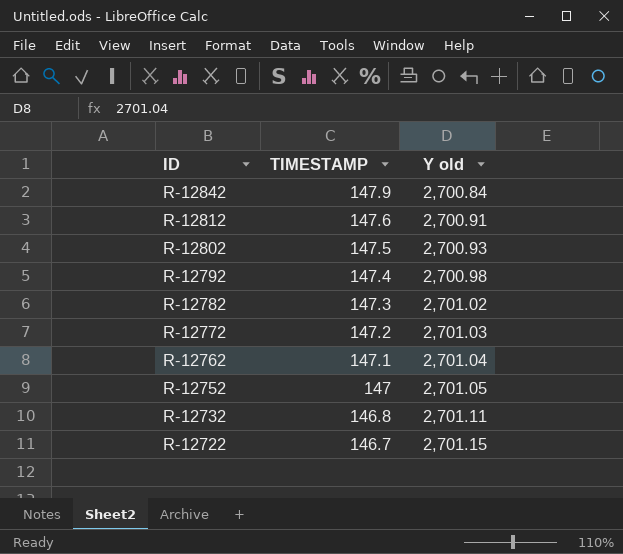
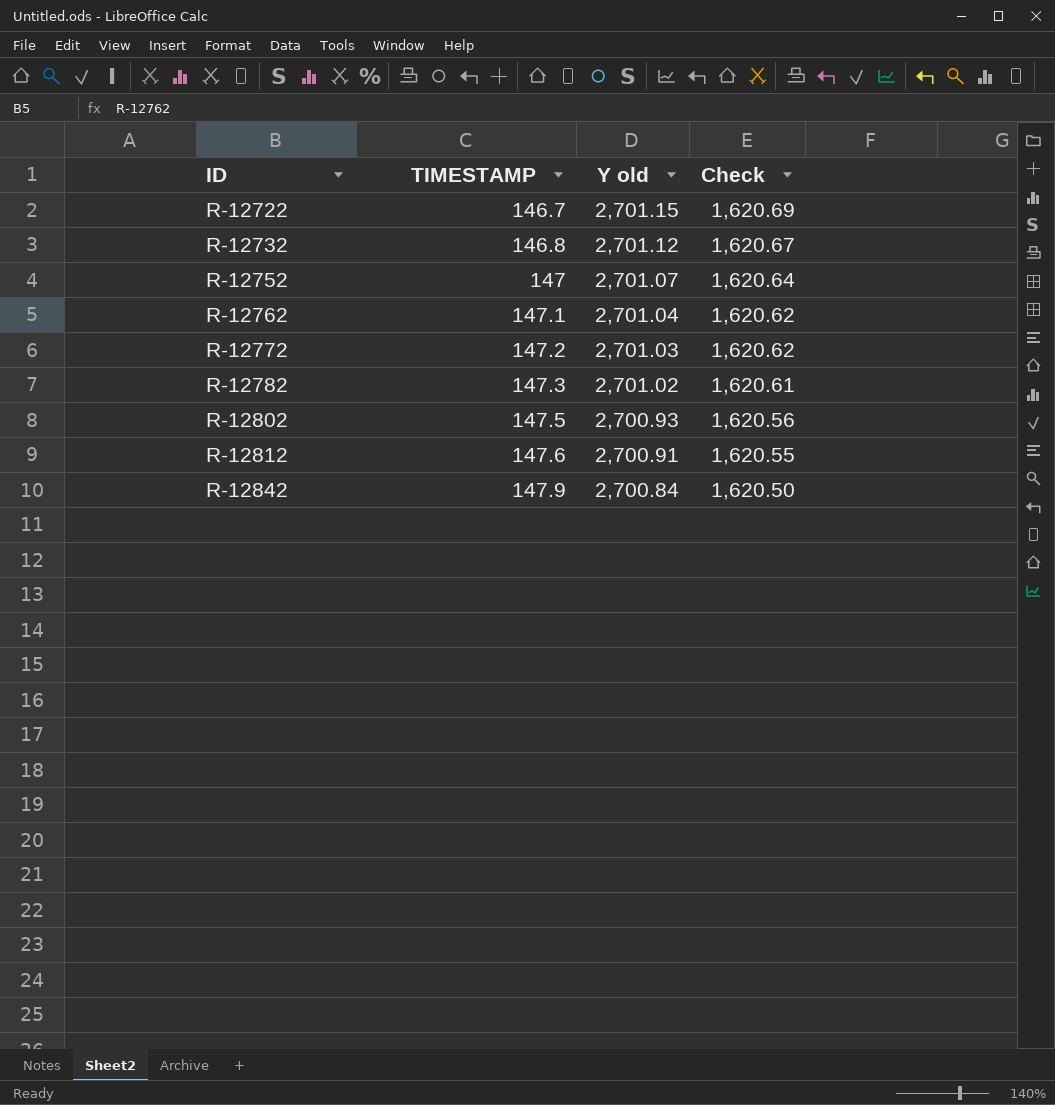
row order: ID descending -> ID ascending
column Check | formula: none -> [Y old] * 0.6
row R-12792: 147.4 | 2,700.98 -> none
R-12732 | Y old: 2,701.11 -> 2,701.12
R-12752 | Y old: 2,701.05 -> 2,701.07

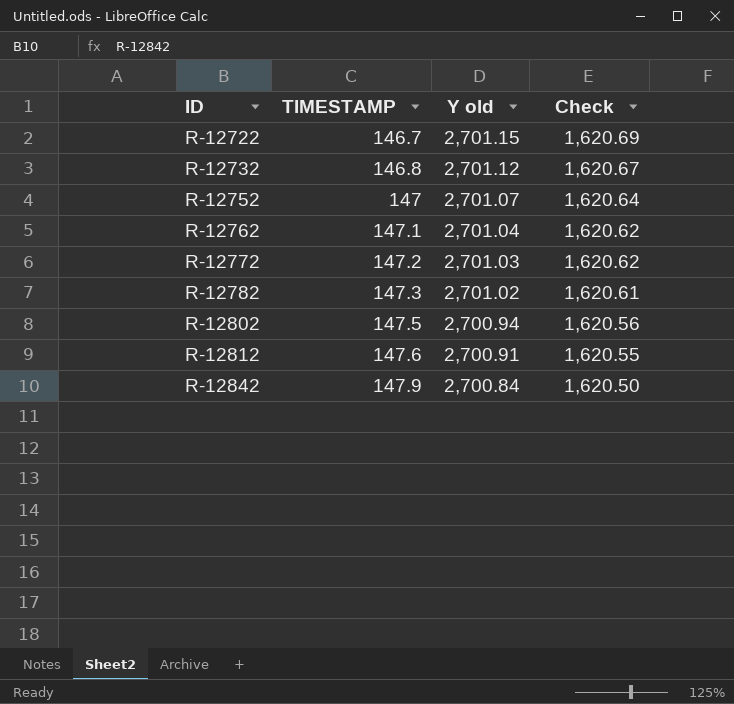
R-12802 | Y old: 2,700.93 -> 2,700.94

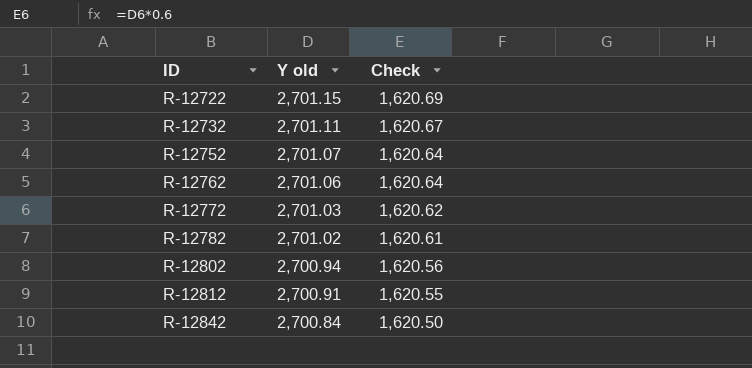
column TIMESTAMP | position: 2 -> none
R-12732 | Y old: 2,701.12 -> 2,701.11
R-12762 | Y old: 2,701.04 -> 2,701.06
R-12762 | Check: 1,620.62 -> 1,620.64

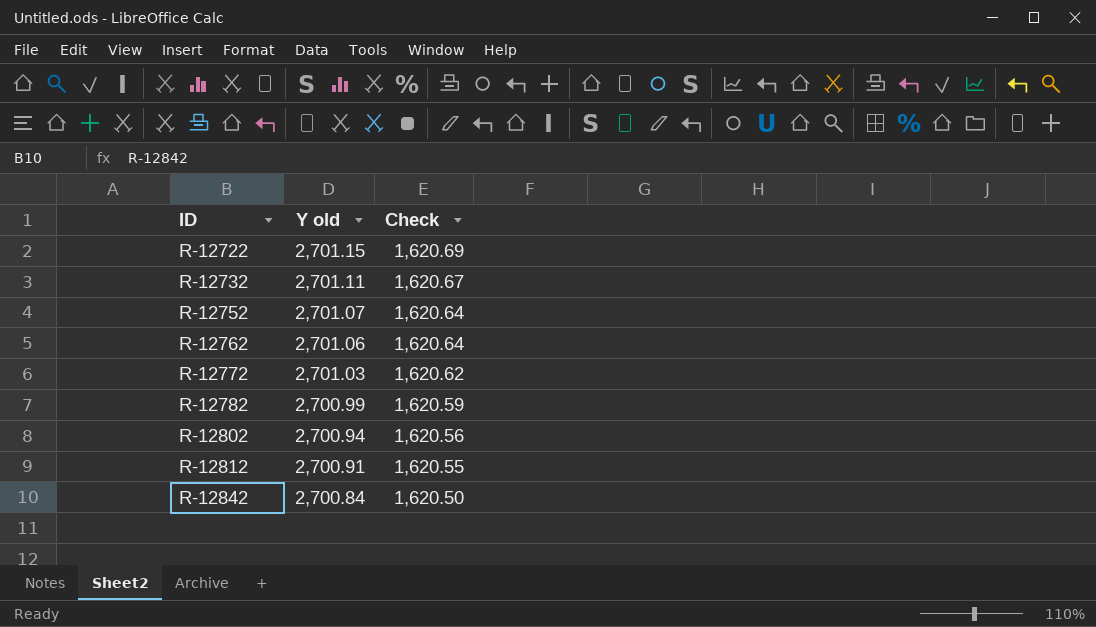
R-12782 | Y old: 2,701.02 -> 2,700.99
R-12782 | Check: 1,620.61 -> 1,620.59

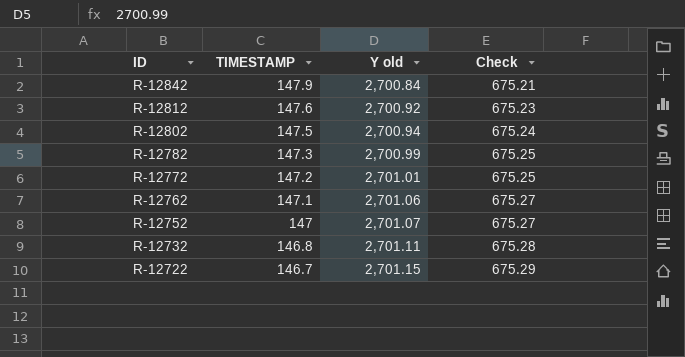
row order: ID ascending -> ID descending
column TIMESTAMP | position: none -> 2
column Check | formula: [Y old] * 0.6 -> [Y old] * 0.25
R-12812 | Y old: 2,700.91 -> 2,700.92
R-12772 | Y old: 2,701.03 -> 2,701.01

